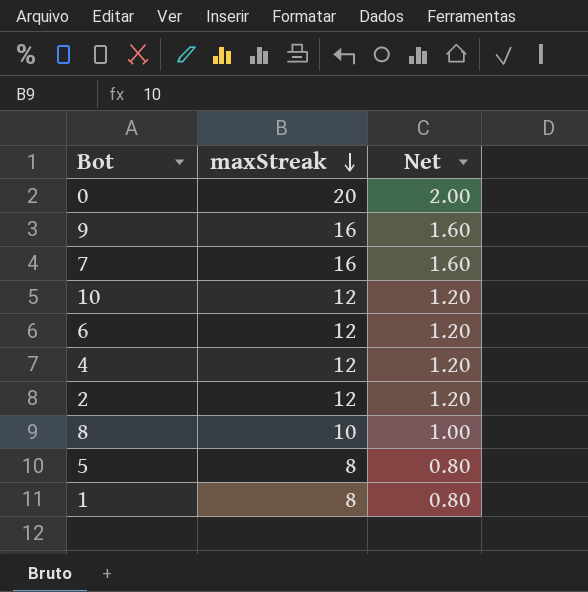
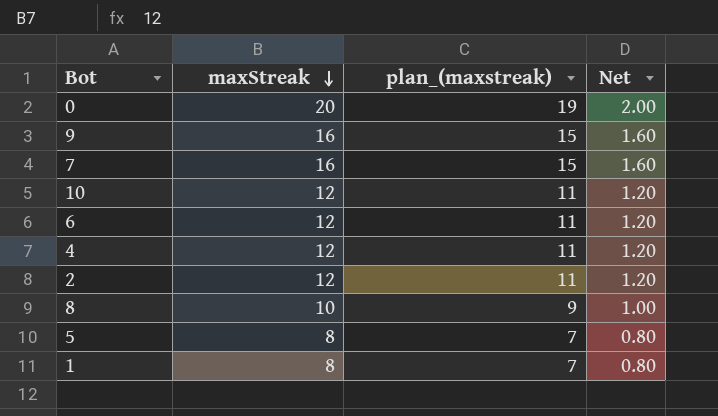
column plan_(maxstreak) | formula: none -> [maxStreak] - 1

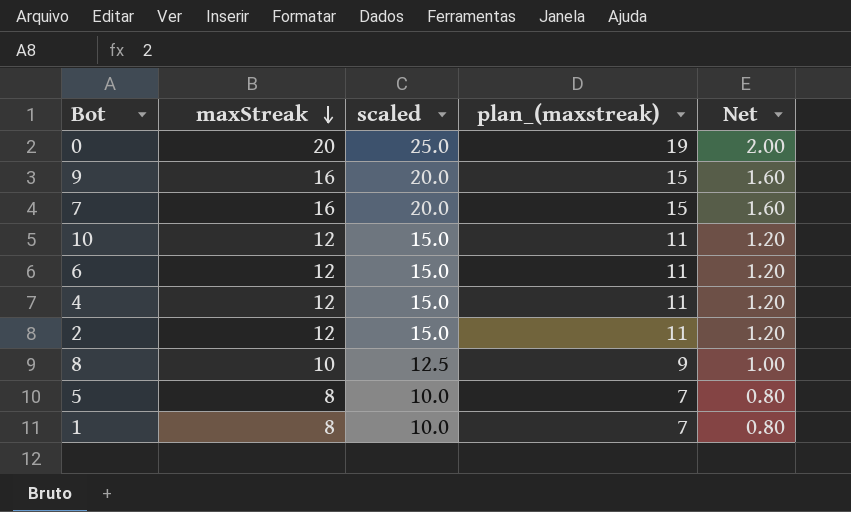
column scaled | formula: none -> [maxStreak] * 1.25

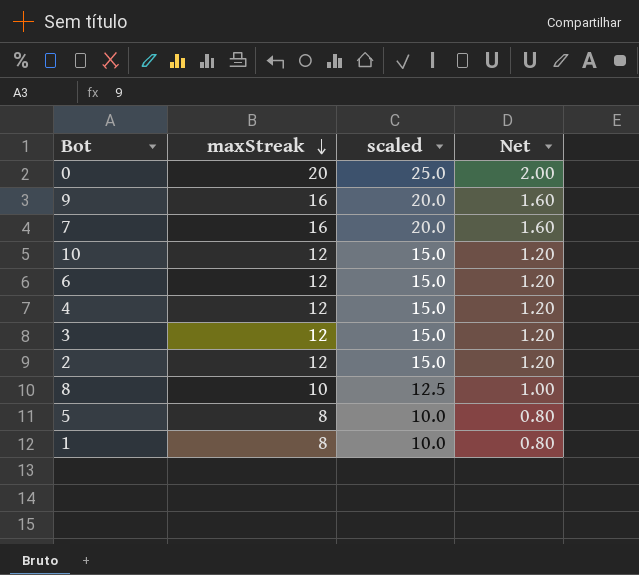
column plan_(maxstreak) | formula: [maxStreak] - 1 -> none
row 3: none -> 12 | 15.0 | 1.20

